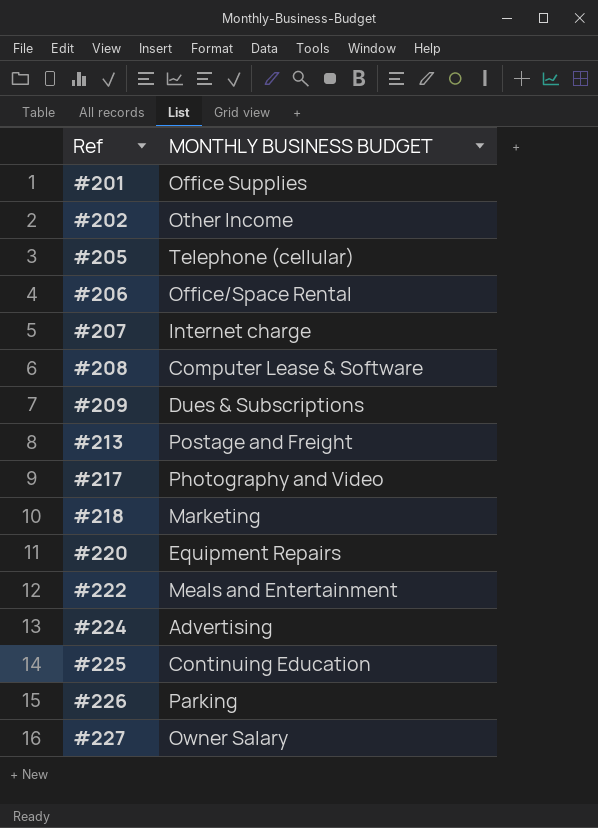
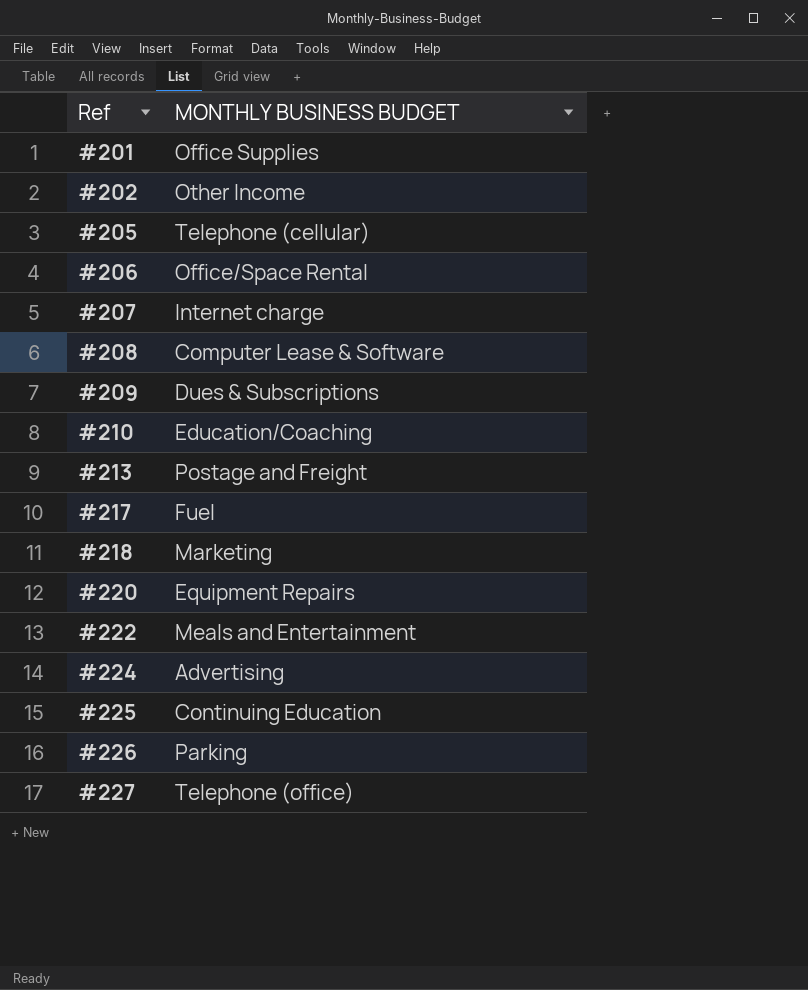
row #210: none -> Education/Coaching
#217 | MONTHLY BUSINESS BUDGET: Photography and Video -> Fuel
#227 | MONTHLY BUSINESS BUDGET: Owner Salary -> Telephone (office)

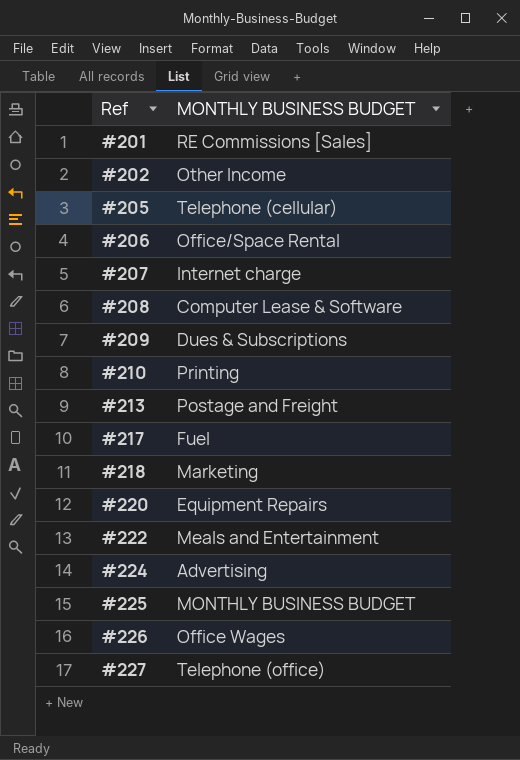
#201 | MONTHLY BUSINESS BUDGET: Office Supplies -> RE Commissions [Sales]
#210 | MONTHLY BUSINESS BUDGET: Education/Coaching -> Printing
#225 | MONTHLY BUSINESS BUDGET: Continuing Education -> MONTHLY BUSINESS BUDGET
#226 | MONTHLY BUSINESS BUDGET: Parking -> Office Wages

